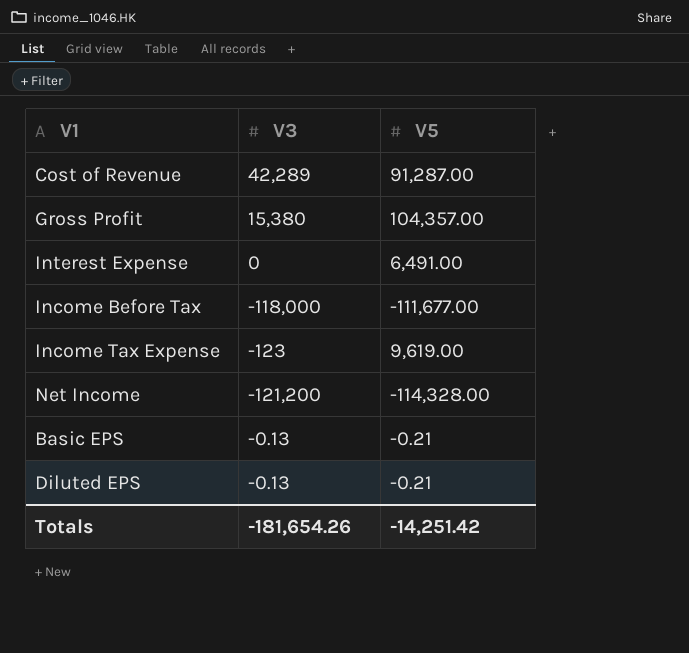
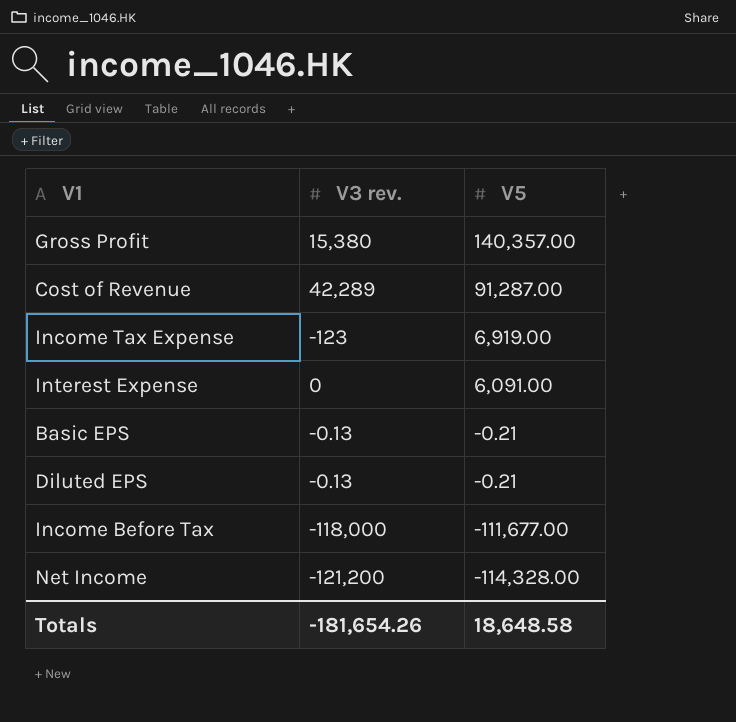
row order: none -> V5 descending
column name: V3 -> V3 rev.
Gross Profit | V5: 104,357.00 -> 140,357.00
Income Tax Expense | V5: 9,619.00 -> 6,919.00
Interest Expense | V5: 6,491.00 -> 6,091.00
Totals | V5: -14,251.42 -> 18,648.58

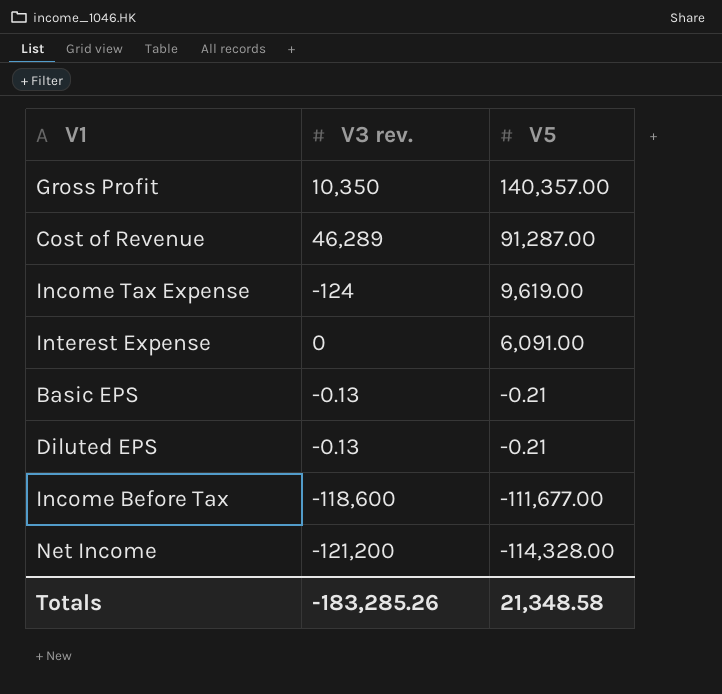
Gross Profit | V3 rev.: 15,380 -> 10,350
Cost of Revenue | V3 rev.: 42,289 -> 46,289
Income Tax Expense | V3 rev.: -123 -> -124
Income Tax Expense | V5: 6,919.00 -> 9,619.00
Income Before Tax | V3 rev.: -118,000 -> -118,600
Totals | V3 rev.: -181,654.26 -> -183,285.26
Totals | V5: 18,648.58 -> 21,348.58

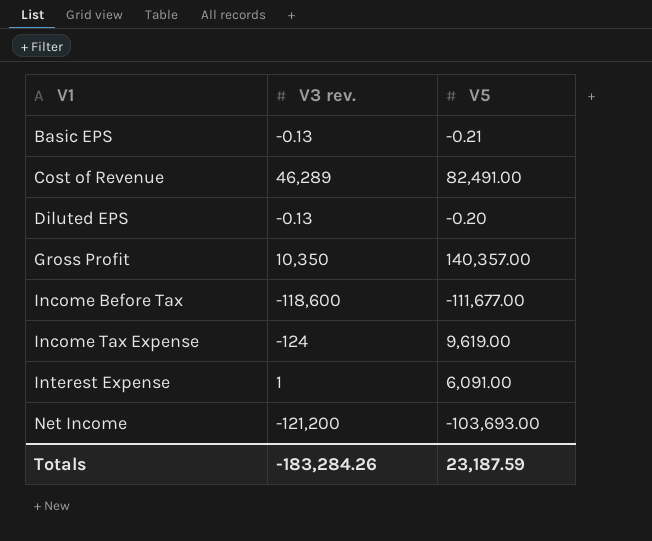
row order: V5 descending -> V1 ascending
Cost of Revenue | V5: 91,287.00 -> 82,491.00
Diluted EPS | V5: -0.21 -> -0.20
Interest Expense | V3 rev.: 0 -> 1
Net Income | V5: -114,328.00 -> -103,693.00
Totals | V3 rev.: -183,285.26 -> -183,284.26
Totals | V5: 21,348.58 -> 23,187.59

